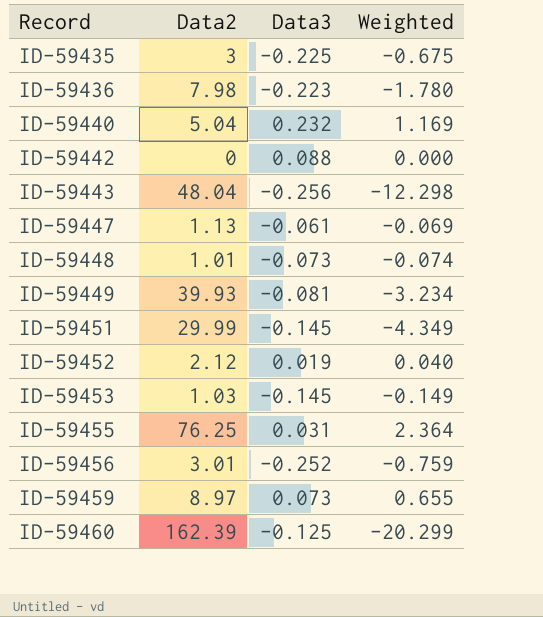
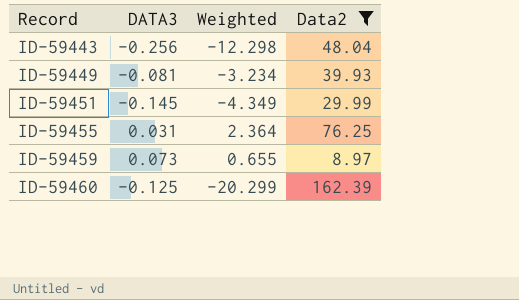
filter: none -> Data2 >= 8.97
column name: Data3 -> DATA3
column Data2 | position: 2 -> 4

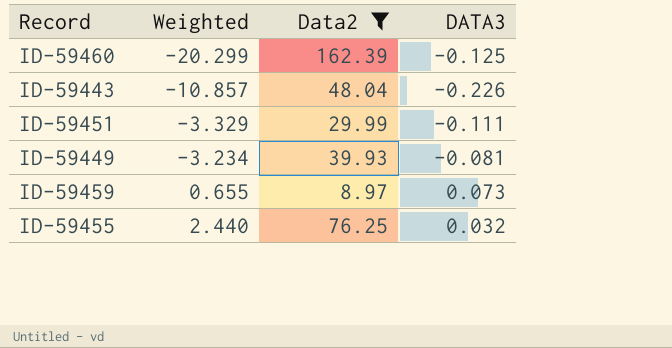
row order: Record ascending -> Weighted ascending
column DATA3 | position: 2 -> 4
ID-59443 | Weighted: -12.298 -> -10.857
ID-59443 | DATA3: -0.256 -> -0.226
ID-59451 | Weighted: -4.349 -> -3.329
ID-59451 | DATA3: -0.145 -> -0.111
ID-59455 | Weighted: 2.364 -> 2.440
ID-59455 | DATA3: 0.031 -> 0.032

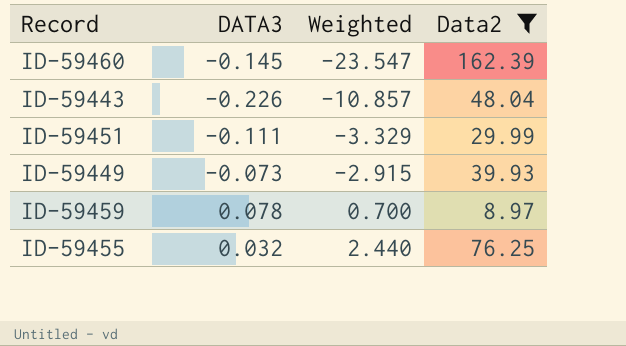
column DATA3 | position: 4 -> 2
ID-59460 | DATA3: -0.125 -> -0.145
ID-59460 | Weighted: -20.299 -> -23.547
ID-59449 | DATA3: -0.081 -> -0.073
ID-59449 | Weighted: -3.234 -> -2.915
ID-59459 | DATA3: 0.073 -> 0.078
ID-59459 | Weighted: 0.655 -> 0.700

